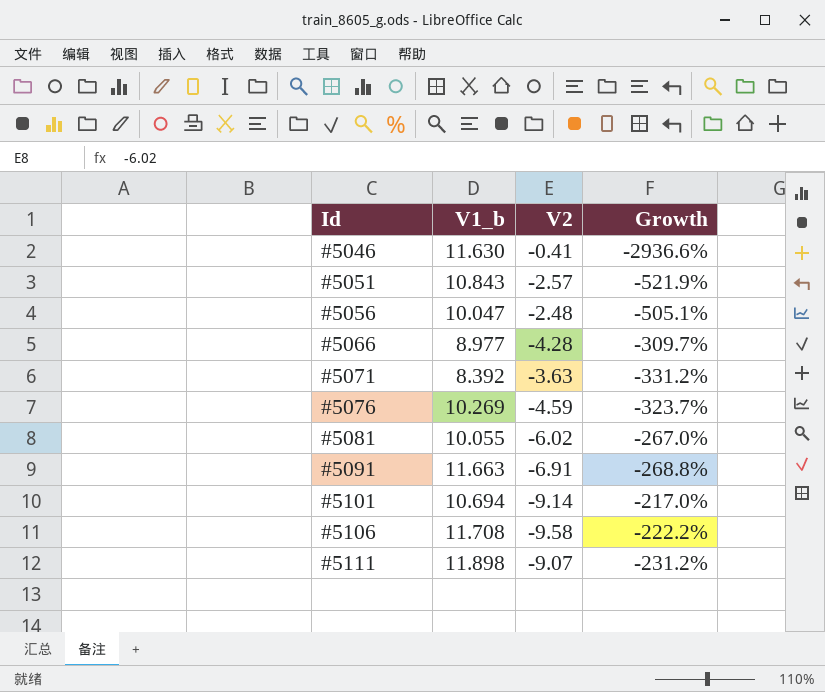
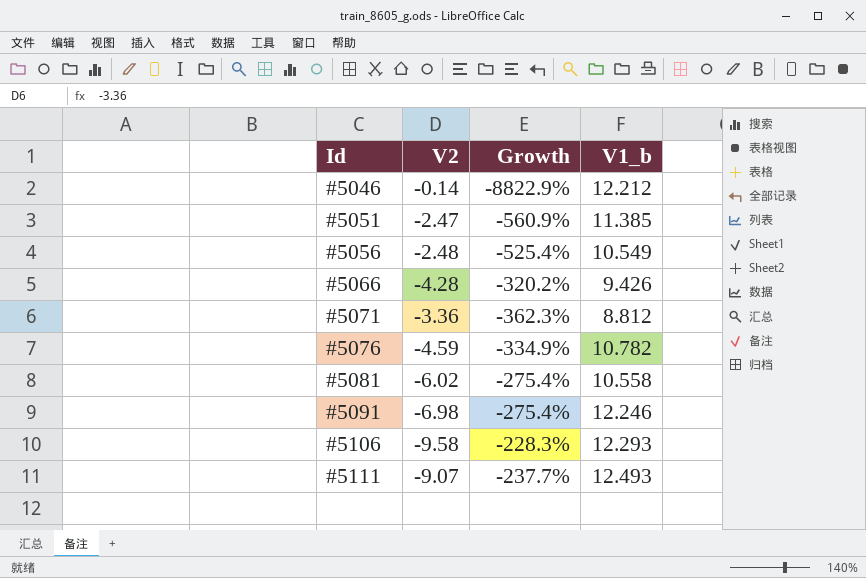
column V1_b | position: 2 -> 4
row #5101: 10.694 | -9.14 | -217.0% -> none
#5046 | V2: -0.41 -> -0.14
#5046 | Growth: -2936.6% -> -8822.9%
#5046 | V1_b: 11.630 -> 12.212
#5051 | V2: -2.57 -> -2.47
#5051 | Growth: -521.9% -> -560.9%
#5051 | V1_b: 10.843 -> 11.385
#5056 | Growth: -505.1% -> -525.4%
#5056 | V1_b: 10.047 -> 10.549
#5066 | Growth: -309.7% -> -320.2%
#5066 | V1_b: 8.977 -> 9.426
#5071 | V2: -3.63 -> -3.36
#5071 | Growth: -331.2% -> -362.3%
#5071 | V1_b: 8.392 -> 8.812
#5076 | Growth: -323.7% -> -334.9%
#5076 | V1_b: 10.269 -> 10.782
#5081 | Growth: -267.0% -> -275.4%
#5081 | V1_b: 10.055 -> 10.558
#5091 | V2: -6.91 -> -6.98
#5091 | Growth: -268.8% -> -275.4%
#5091 | V1_b: 11.663 -> 12.246
#5106 | Growth: -222.2% -> -228.3%
#5106 | V1_b: 11.708 -> 12.293
#5111 | Growth: -231.2% -> -237.7%
#5111 | V1_b: 11.898 -> 12.493

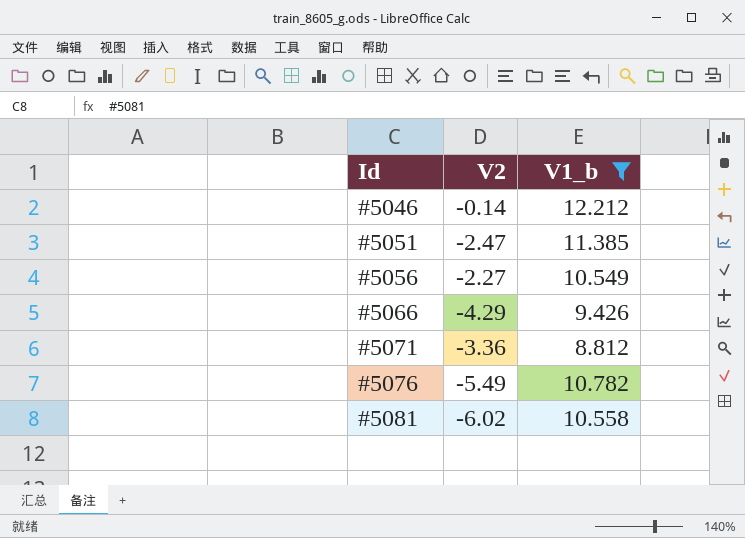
filter: none -> V1_b <= 12.212
column Growth | formula: ([V1_b] - [V2]) / [V2] -> none
#5056 | V2: -2.48 -> -2.27
#5066 | V2: -4.28 -> -4.29
#5076 | V2: -4.59 -> -5.49

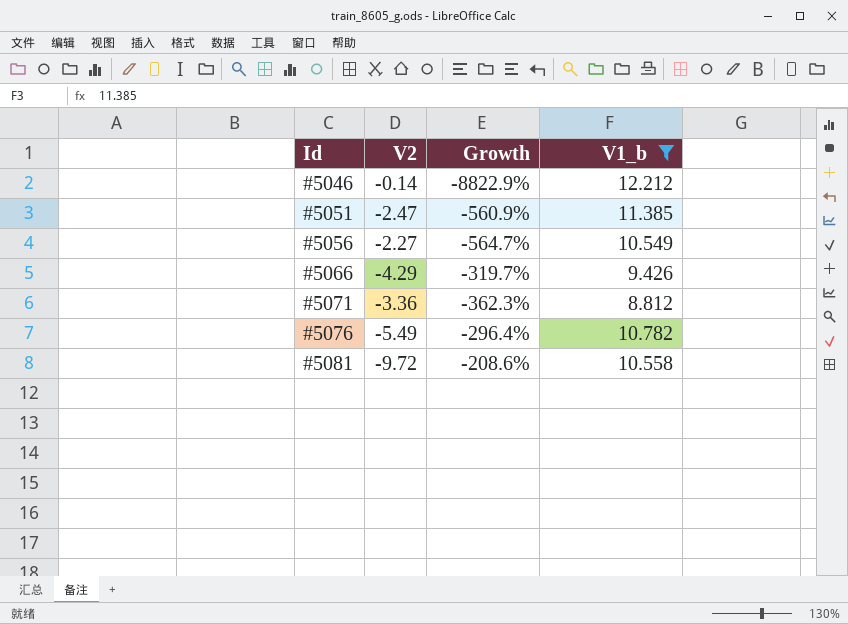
column Growth | formula: none -> ([V1_b] - [V2]) / [V2]
#5081 | V2: -6.02 -> -9.72

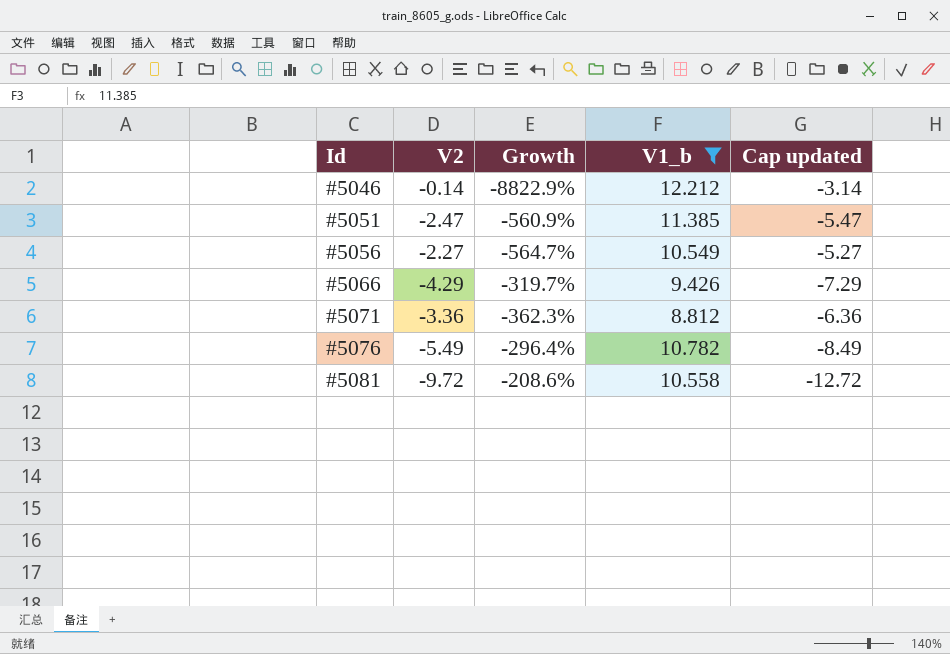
column Cap updated | formula: none -> [V2] - 3

